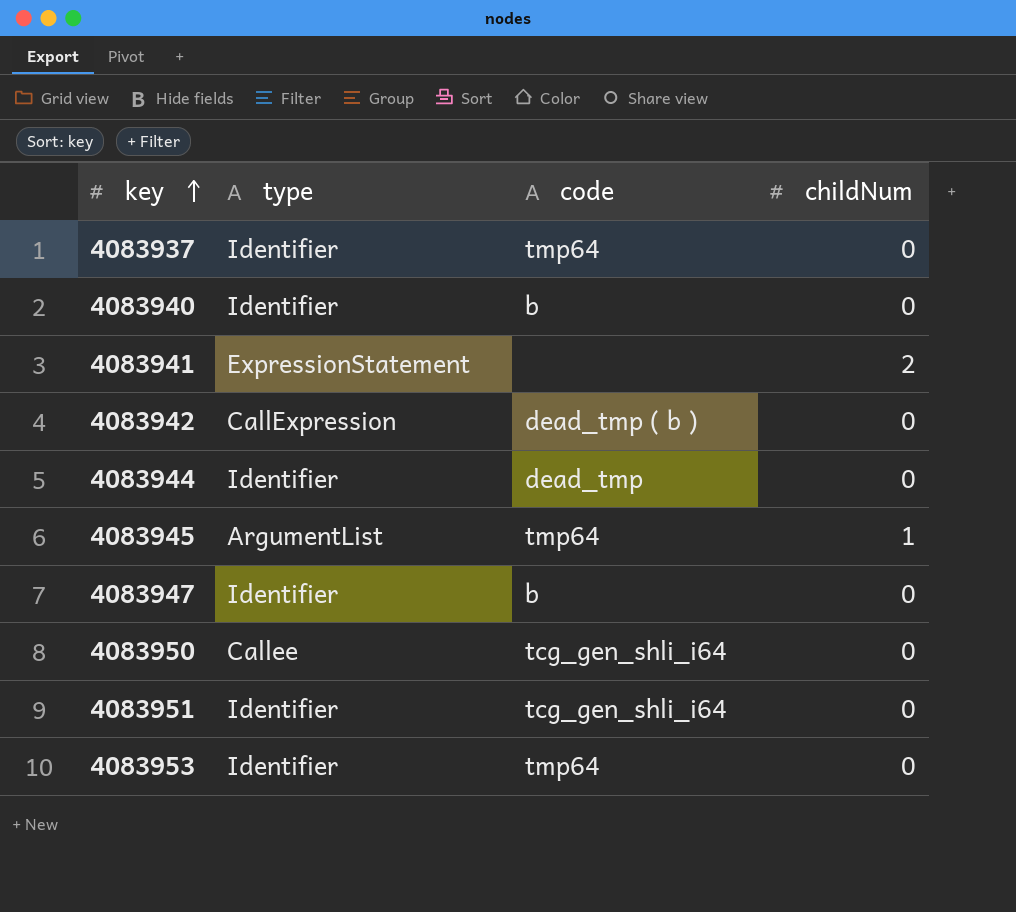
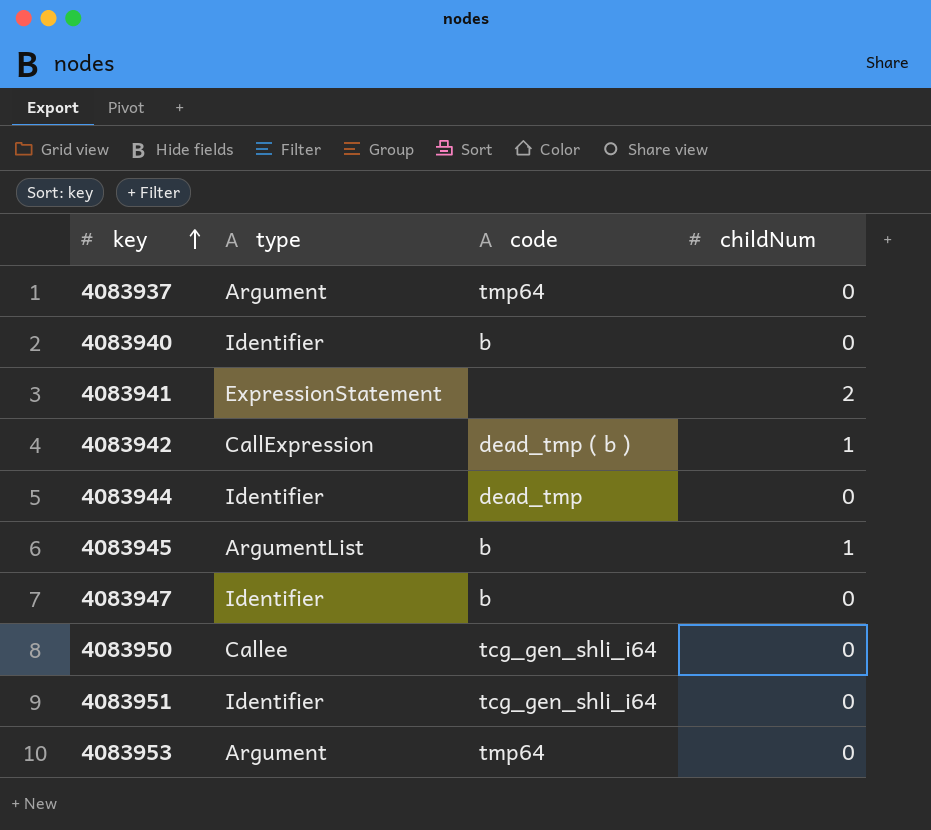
4083937 | type: Identifier -> Argument
4083942 | childNum: 0 -> 1
4083945 | code: tmp64 -> b
4083953 | type: Identifier -> Argument

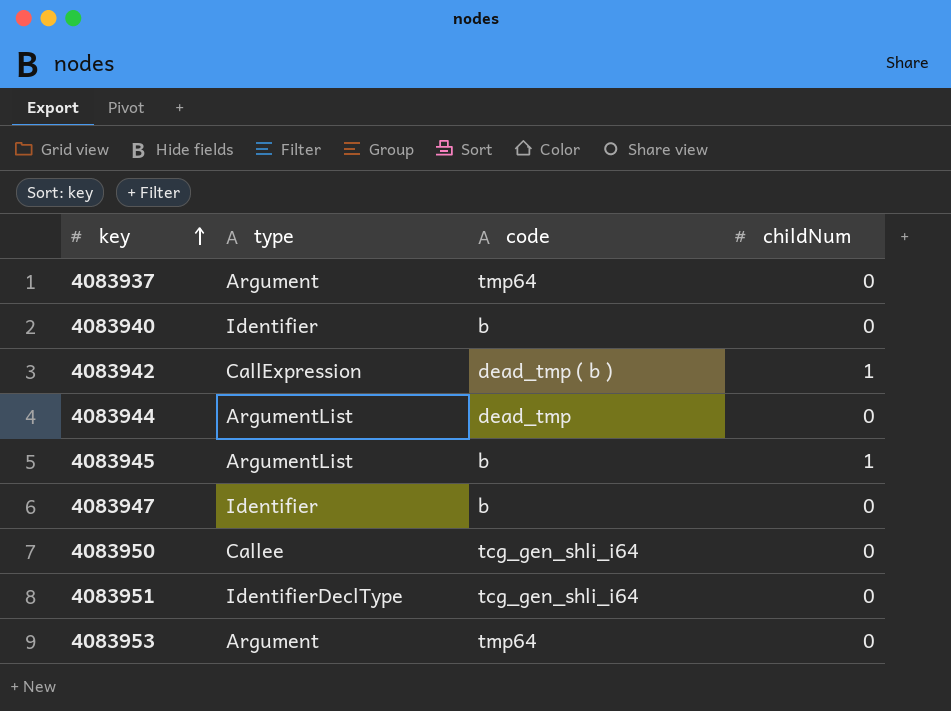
row 4083941: ExpressionStatement | none | 2 -> none
4083944 | type: Identifier -> ArgumentList
4083951 | type: Identifier -> IdentifierDeclType

